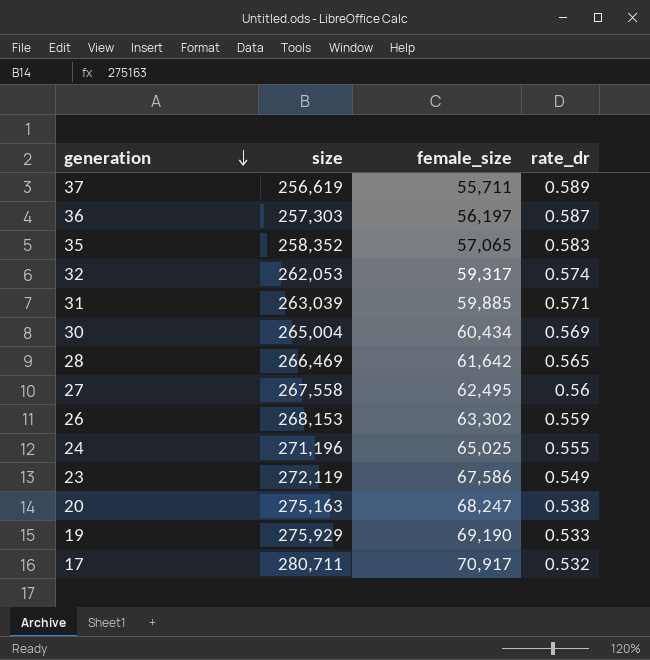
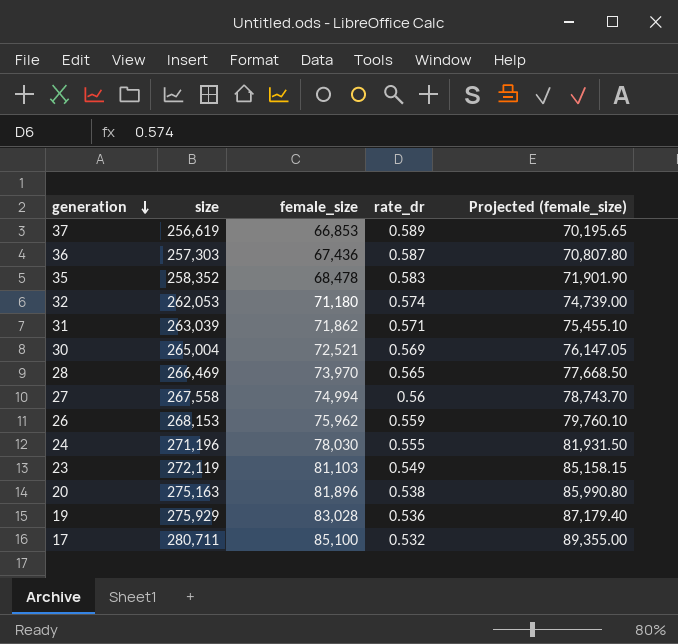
column Projected (female_size) | formula: none -> [female_size] * 1.05
37 | female_size: 55,711 -> 66,853
36 | female_size: 56,197 -> 67,436
35 | female_size: 57,065 -> 68,478
32 | female_size: 59,317 -> 71,180
31 | female_size: 59,885 -> 71,862
30 | female_size: 60,434 -> 72,521
28 | female_size: 61,642 -> 73,970
27 | female_size: 62,495 -> 74,994
26 | female_size: 63,302 -> 75,962
24 | female_size: 65,025 -> 78,030
23 | female_size: 67,586 -> 81,103
20 | female_size: 68,247 -> 81,896
19 | female_size: 69,190 -> 83,028
19 | rate_dr: 0.533 -> 0.536
17 | female_size: 70,917 -> 85,100

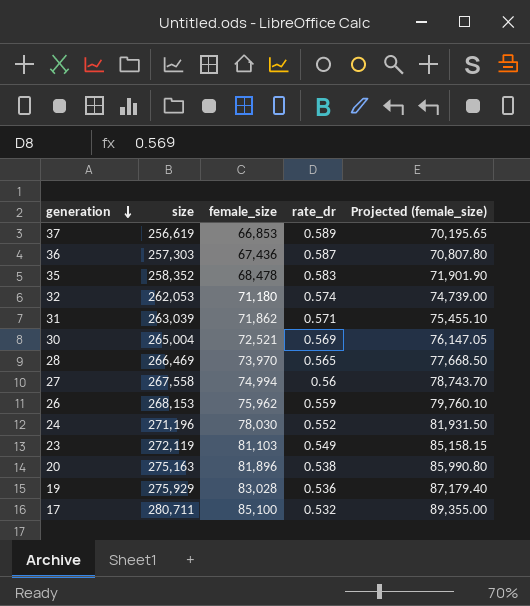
24 | rate_dr: 0.555 -> 0.552

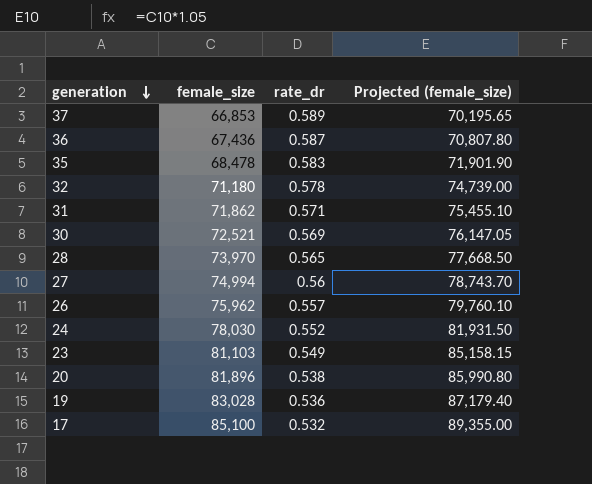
column size | position: 2 -> none
32 | rate_dr: 0.574 -> 0.578
26 | rate_dr: 0.559 -> 0.557

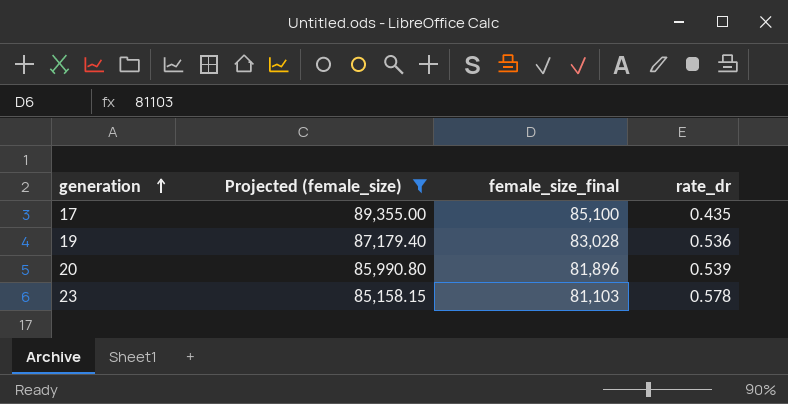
filter: none -> Projected (female_size) >= 85,158.15
row order: generation descending -> generation ascending
column Projected (female_size) | position: 4 -> 2
column name: female_size -> female_size_final
17 | rate_dr: 0.532 -> 0.435
20 | rate_dr: 0.538 -> 0.539
23 | rate_dr: 0.549 -> 0.578

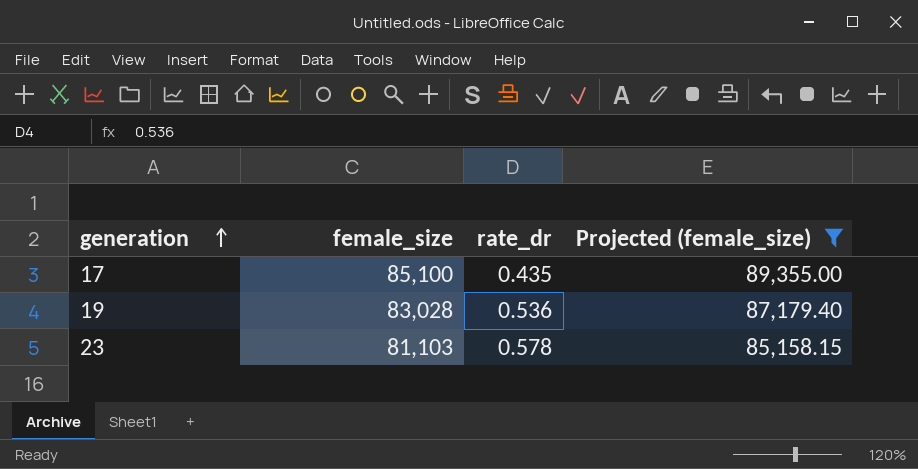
column name: female_size_final -> female_size
column Projected (female_size) | position: 2 -> 4
row 20: 85,990.80 | 81,896 | 0.539 -> none

